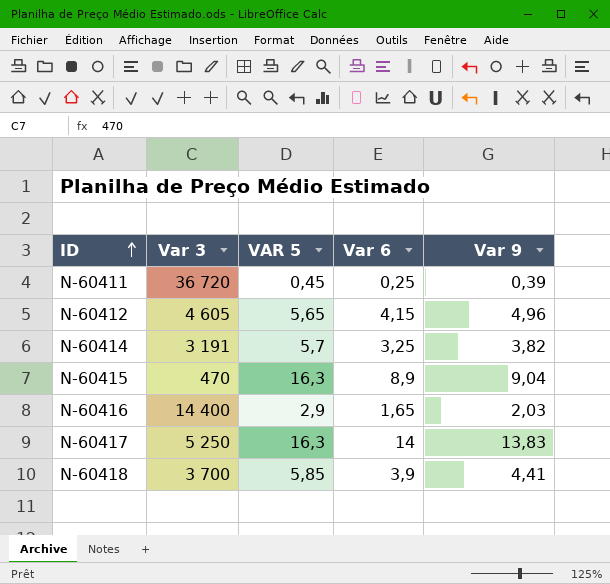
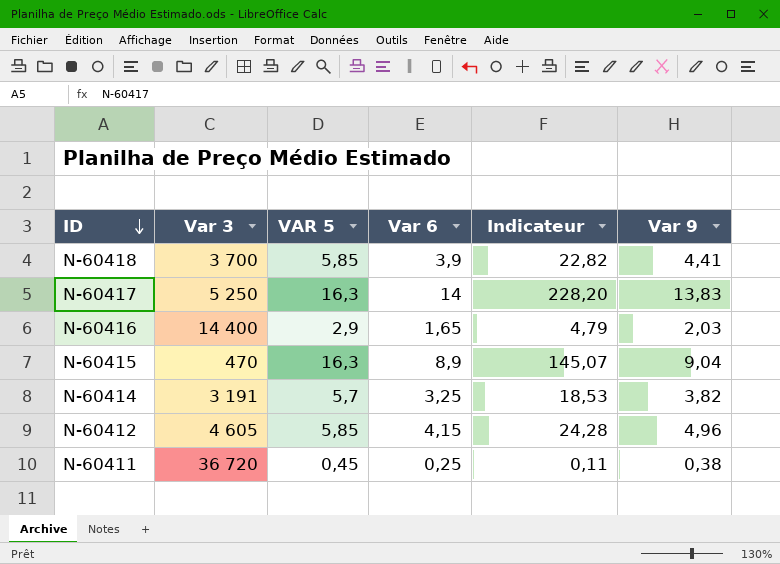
row order: ID ascending -> ID descending
column Indicateur | formula: none -> [VAR 5] * [Var 6]
N-60412 | VAR 5: 5,65 -> 5,85
N-60411 | Var 9: 0,39 -> 0,38

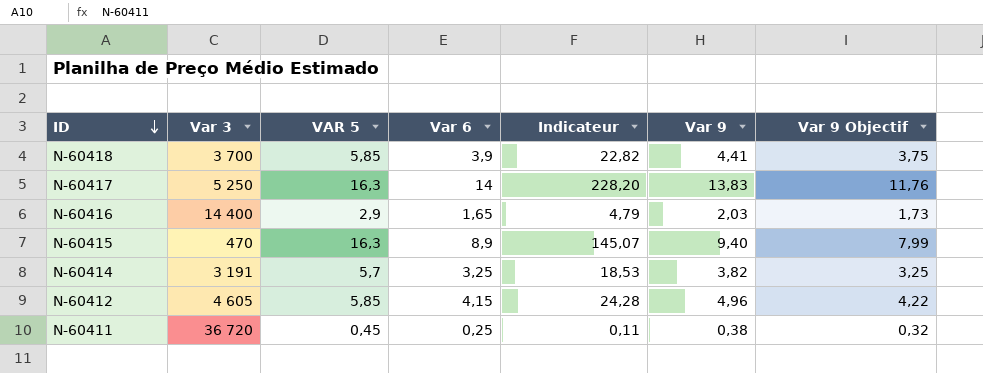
column Var 9 Objectif | formula: none -> [Var 9] * 0,85
N-60415 | Var 9: 9,04 -> 9,40

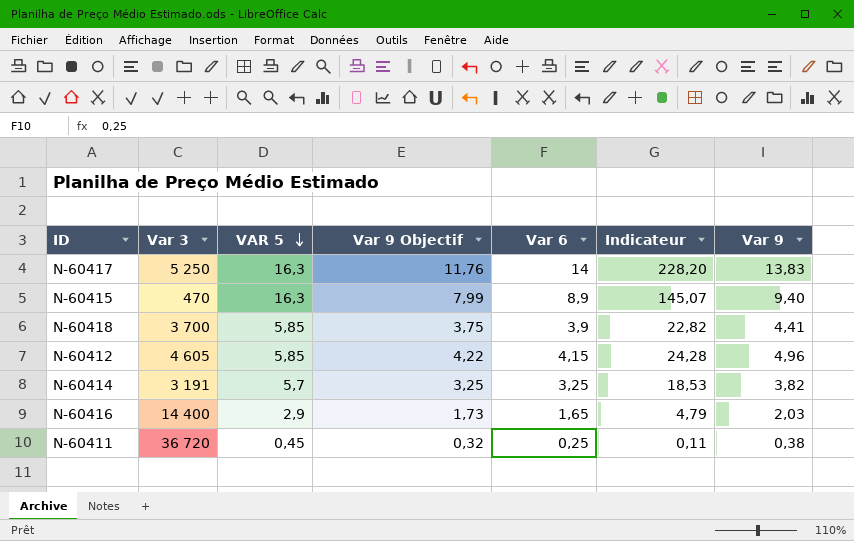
row order: ID descending -> VAR 5 descending
column Var 9 Objectif | position: 7 -> 4

